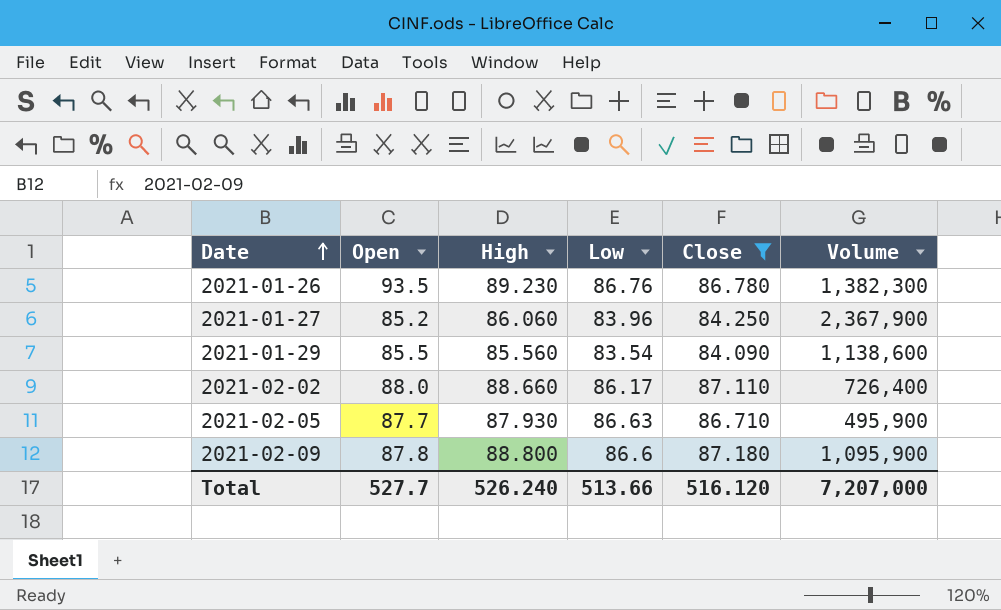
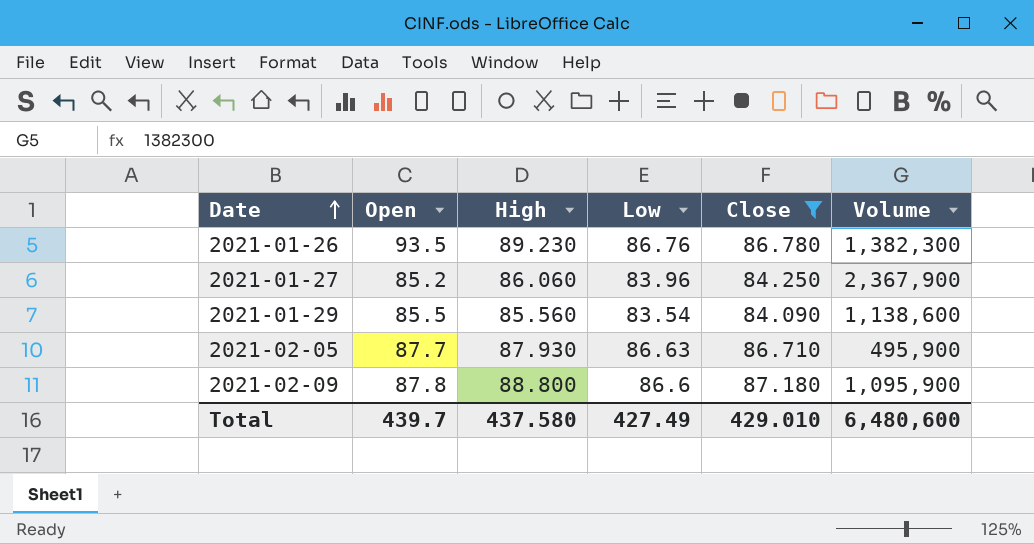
row 2021-02-02: 88.0 | 88.660 | 86.17 | 87.110 | 726,400 -> none
Total | Open: 527.7 -> 439.7
Total | High: 526.240 -> 437.580
Total | Low: 513.66 -> 427.49
Total | Close: 516.120 -> 429.010
Total | Volume: 7,207,000 -> 6,480,600

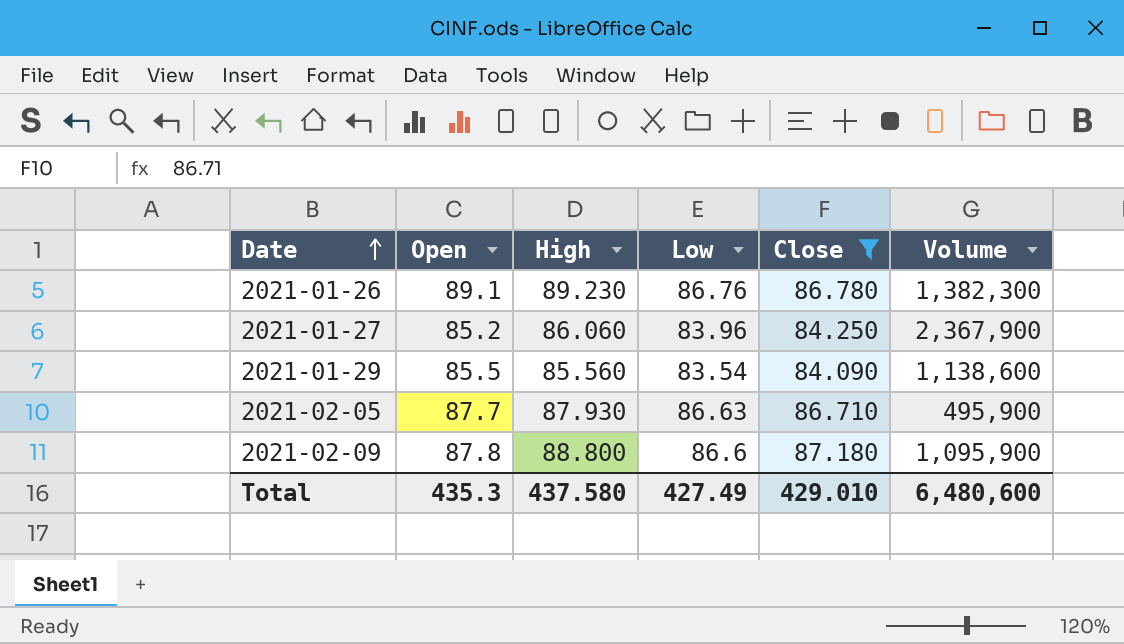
2021-01-26 | Open: 93.5 -> 89.1
Total | Open: 439.7 -> 435.3

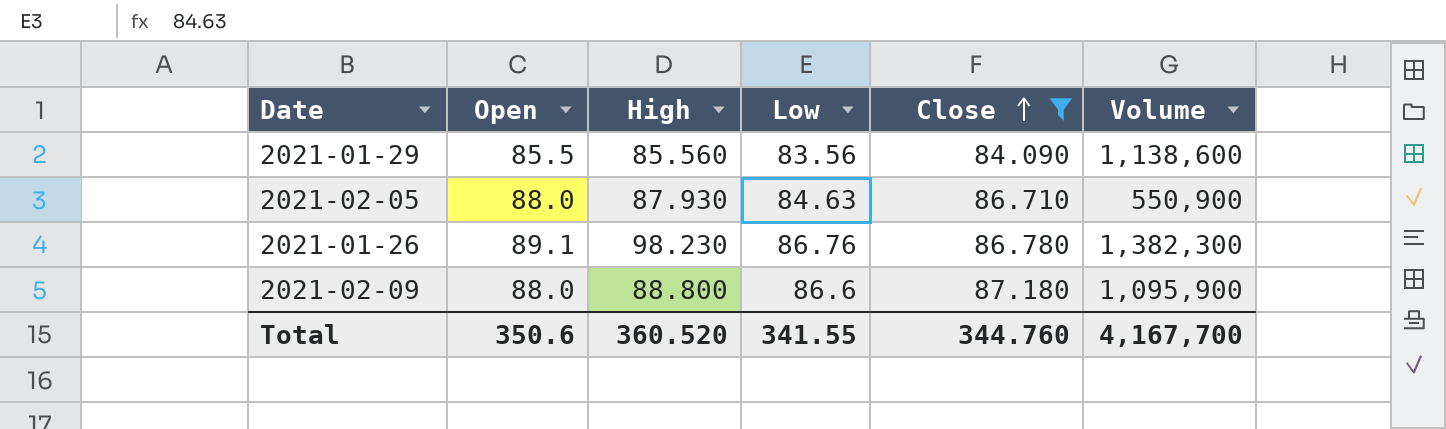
row order: Date ascending -> Close ascending
row 2021-01-27: 85.2 | 86.060 | 83.96 | 84.250 | 2,367,900 -> none
2021-01-29 | Low: 83.54 -> 83.56
2021-02-05 | Open: 87.7 -> 88.0
2021-02-05 | Low: 86.63 -> 84.63
2021-02-05 | Volume: 495,900 -> 550,900
2021-01-26 | High: 89.230 -> 98.230
2021-02-09 | Open: 87.8 -> 88.0
Total | Open: 435.3 -> 350.6
Total | High: 437.580 -> 360.520
Total | Low: 427.49 -> 341.55
Total | Close: 429.010 -> 344.760
Total | Volume: 6,480,600 -> 4,167,700

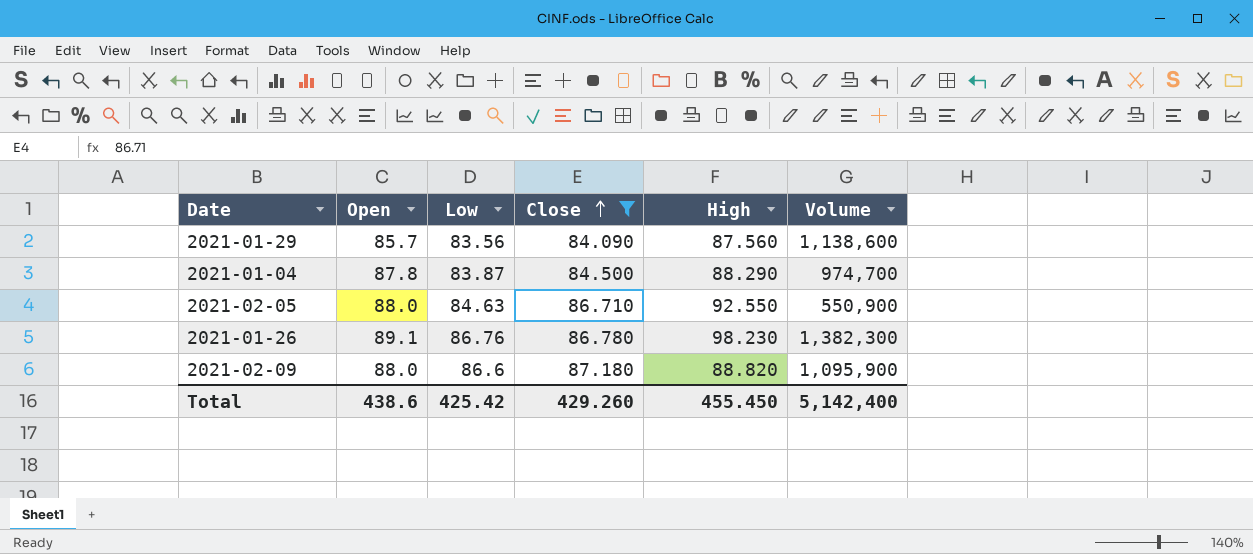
column High | position: 3 -> 5
2021-01-29 | Open: 85.5 -> 85.7
2021-01-29 | High: 85.560 -> 87.560
row 2021-01-04: none -> 87.8 | 83.87 | 84.500 | 88.290 | 974,700
2021-02-05 | High: 87.930 -> 92.550
2021-02-09 | High: 88.800 -> 88.820
Total | Open: 350.6 -> 438.6
Total | Low: 341.55 -> 425.42
Total | Close: 344.760 -> 429.260
Total | High: 360.520 -> 455.450
Total | Volume: 4,167,700 -> 5,142,400

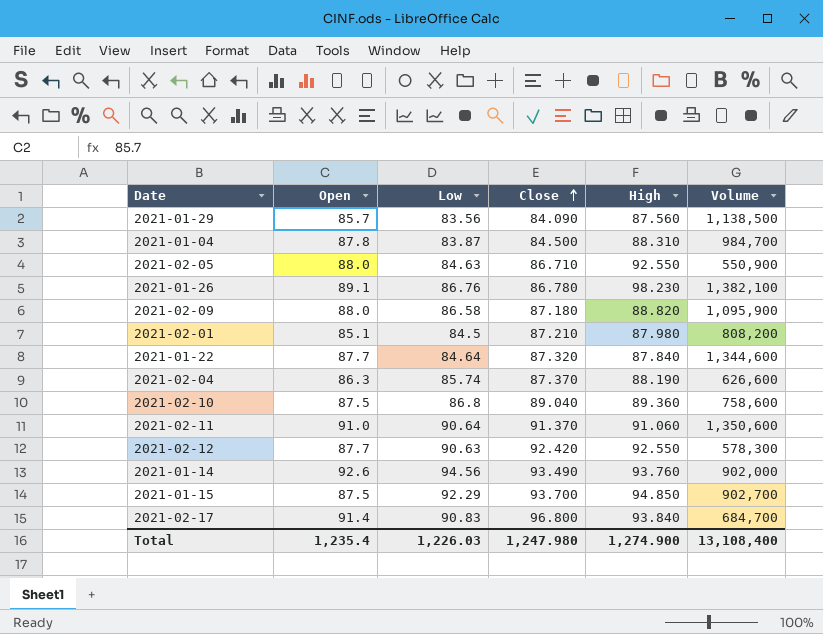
filter: Close <= 87.180 -> none
2021-01-29 | Volume: 1,138,600 -> 1,138,500
2021-01-04 | High: 88.290 -> 88.310
2021-01-04 | Volume: 974,700 -> 984,700
2021-01-26 | Volume: 1,382,300 -> 1,382,100
2021-02-09 | Low: 86.6 -> 86.58
Total | Open: 438.6 -> 1,235.4
Total | Low: 425.42 -> 1,226.03
Total | Close: 429.260 -> 1,247.980
Total | High: 455.450 -> 1,274.900
Total | Volume: 5,142,400 -> 13,108,400

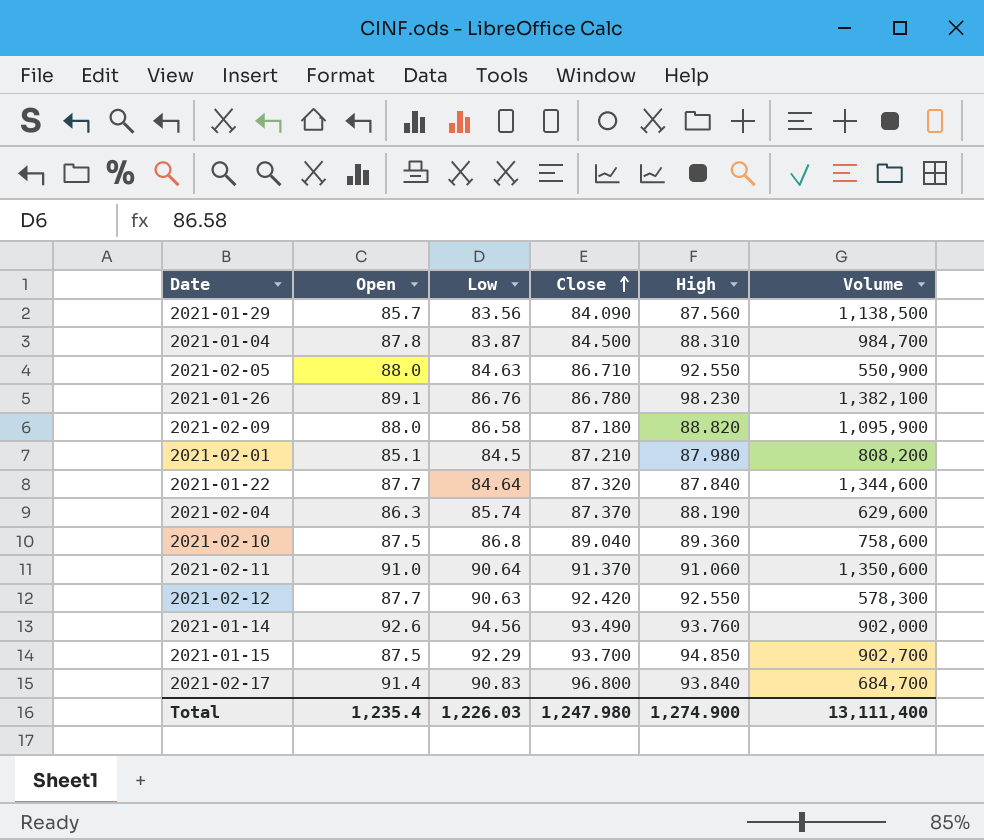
2021-02-04 | Volume: 626,600 -> 629,600
Total | Volume: 13,108,400 -> 13,111,400

